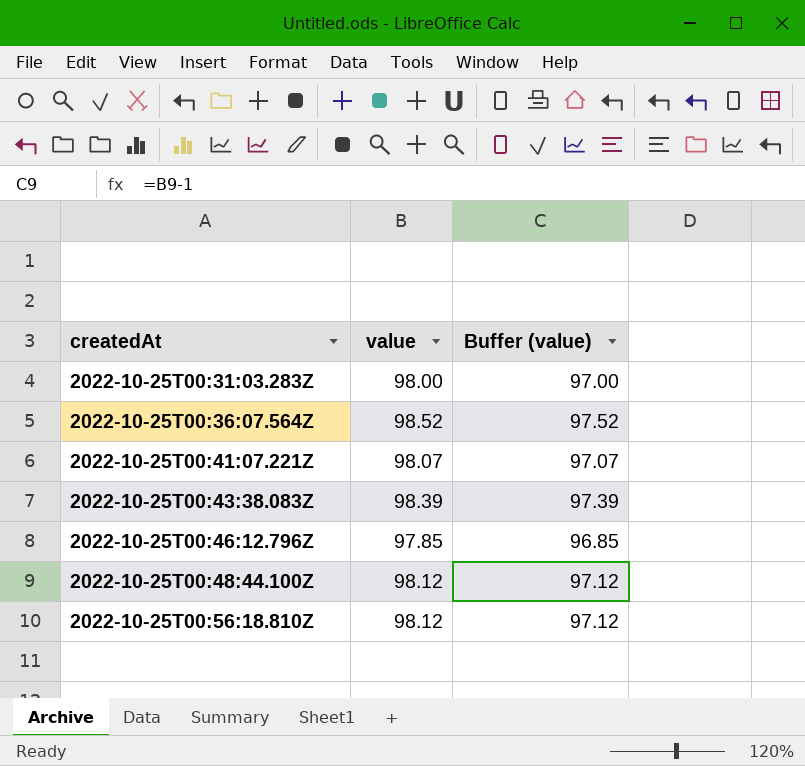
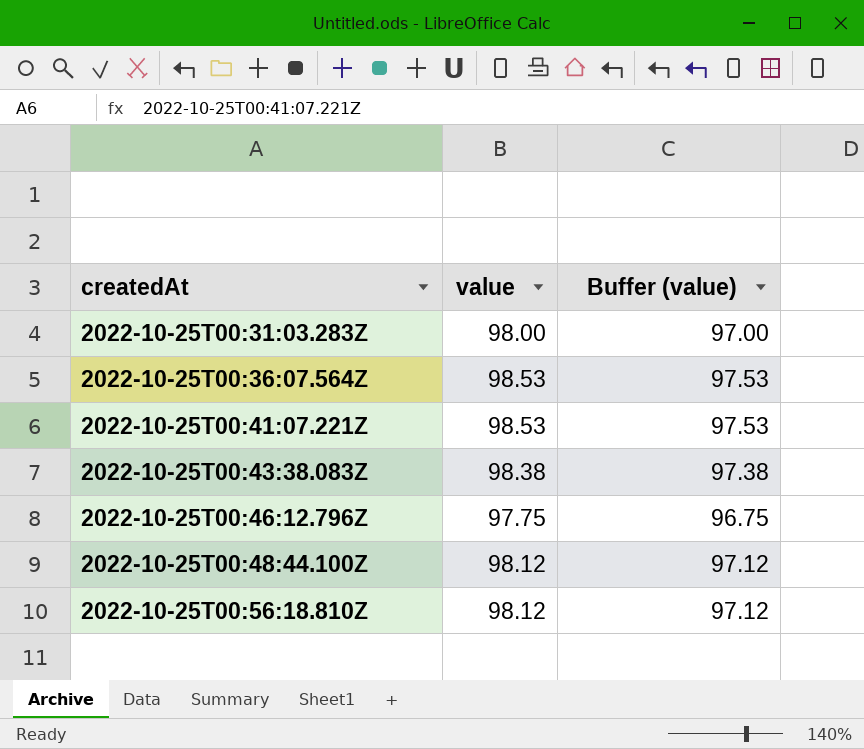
2022-10-25T00:36:07.564Z | value: 98.52 -> 98.53
2022-10-25T00:36:07.564Z | Buffer (value): 97.52 -> 97.53
2022-10-25T00:41:07.221Z | value: 98.07 -> 98.53
2022-10-25T00:41:07.221Z | Buffer (value): 97.07 -> 97.53
2022-10-25T00:43:38.083Z | value: 98.39 -> 98.38
2022-10-25T00:43:38.083Z | Buffer (value): 97.39 -> 97.38
2022-10-25T00:46:12.796Z | value: 97.85 -> 97.75
2022-10-25T00:46:12.796Z | Buffer (value): 96.85 -> 96.75

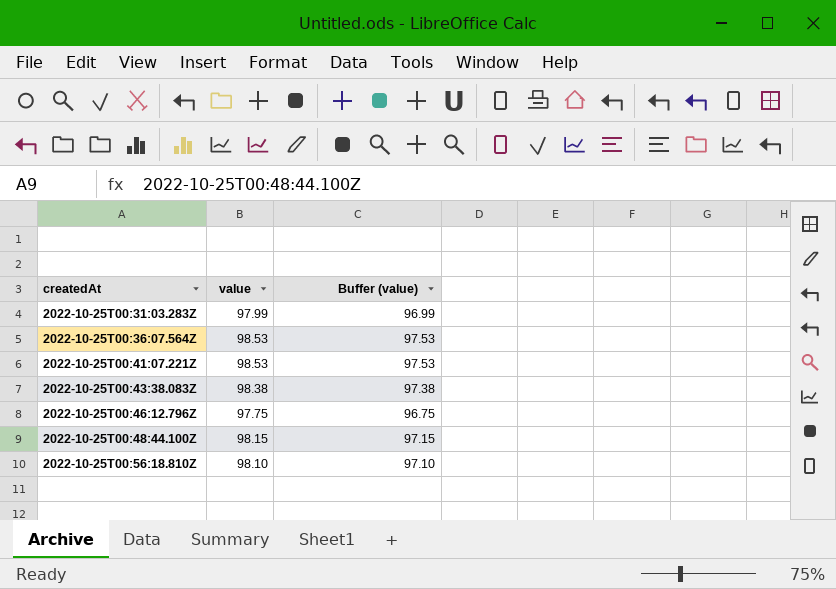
2022-10-25T00:31:03.283Z | value: 98.00 -> 97.99
2022-10-25T00:31:03.283Z | Buffer (value): 97.00 -> 96.99
2022-10-25T00:48:44.100Z | value: 98.12 -> 98.15
2022-10-25T00:48:44.100Z | Buffer (value): 97.12 -> 97.15
2022-10-25T00:56:18.810Z | value: 98.12 -> 98.10
2022-10-25T00:56:18.810Z | Buffer (value): 97.12 -> 97.10

